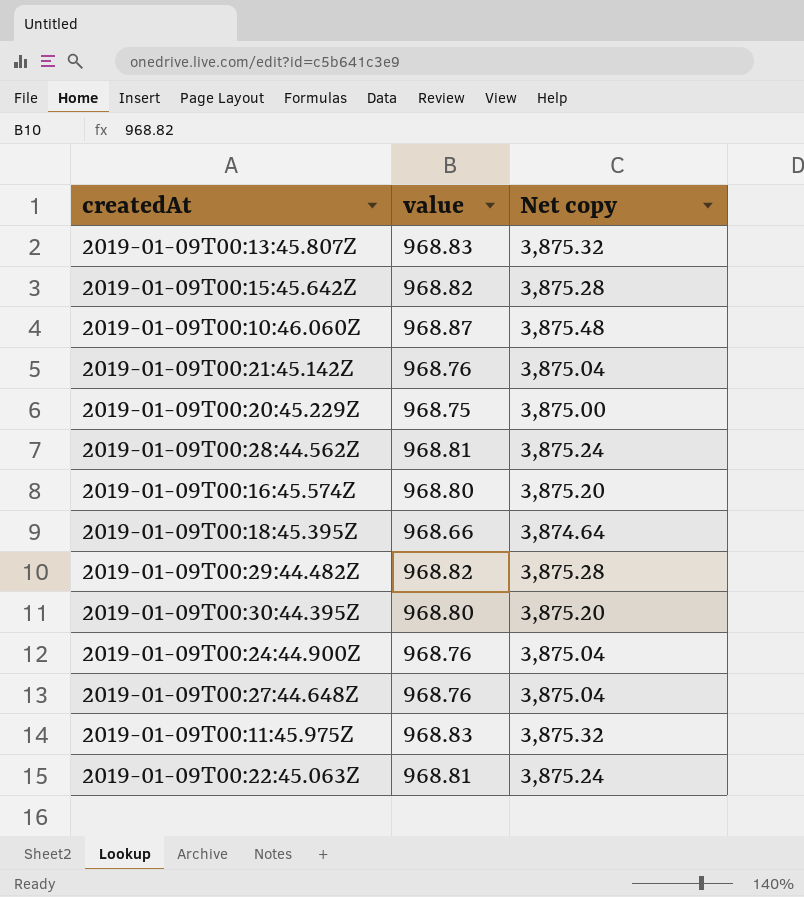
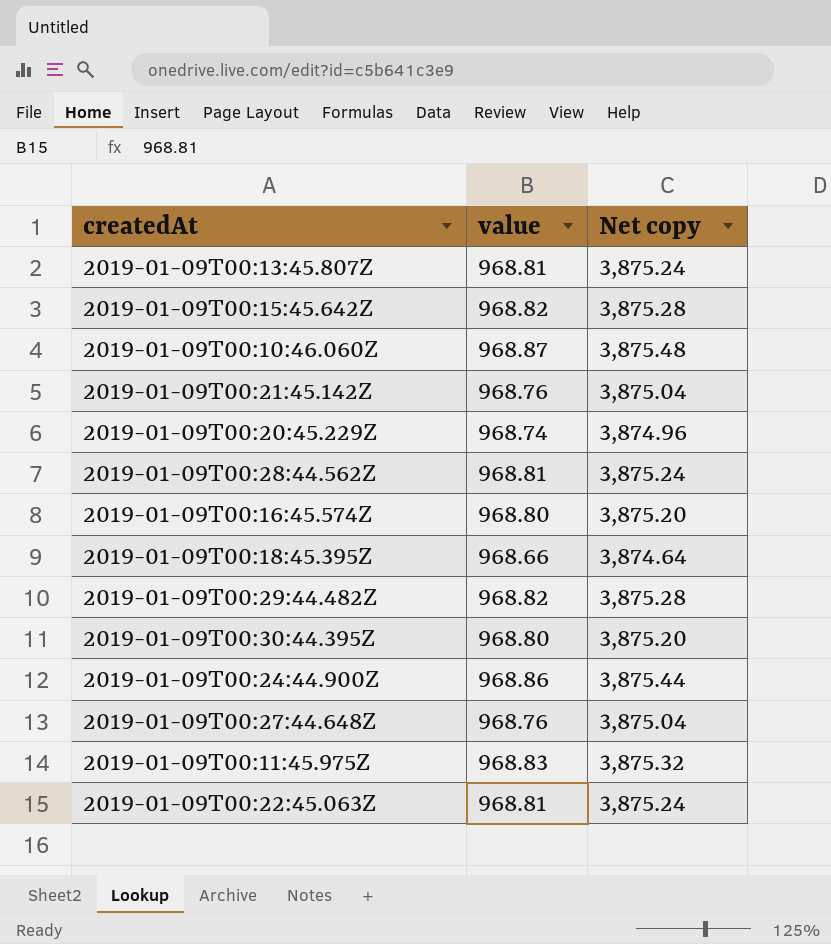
2019-01-09T00:13:45.807Z | value: 968.83 -> 968.81
2019-01-09T00:13:45.807Z | Net copy: 3,875.32 -> 3,875.24
2019-01-09T00:20:45.229Z | value: 968.75 -> 968.74
2019-01-09T00:20:45.229Z | Net copy: 3,875.00 -> 3,874.96
2019-01-09T00:24:44.900Z | value: 968.76 -> 968.86
2019-01-09T00:24:44.900Z | Net copy: 3,875.04 -> 3,875.44

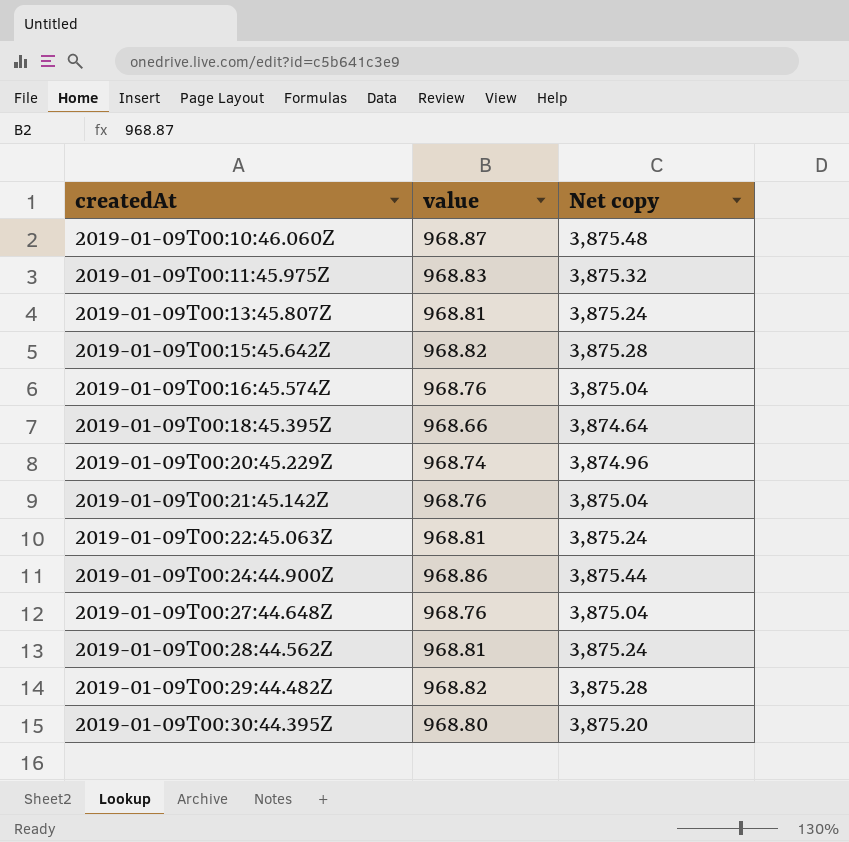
row order: none -> createdAt ascending
2019-01-09T00:16:45.574Z | value: 968.80 -> 968.76
2019-01-09T00:16:45.574Z | Net copy: 3,875.20 -> 3,875.04

